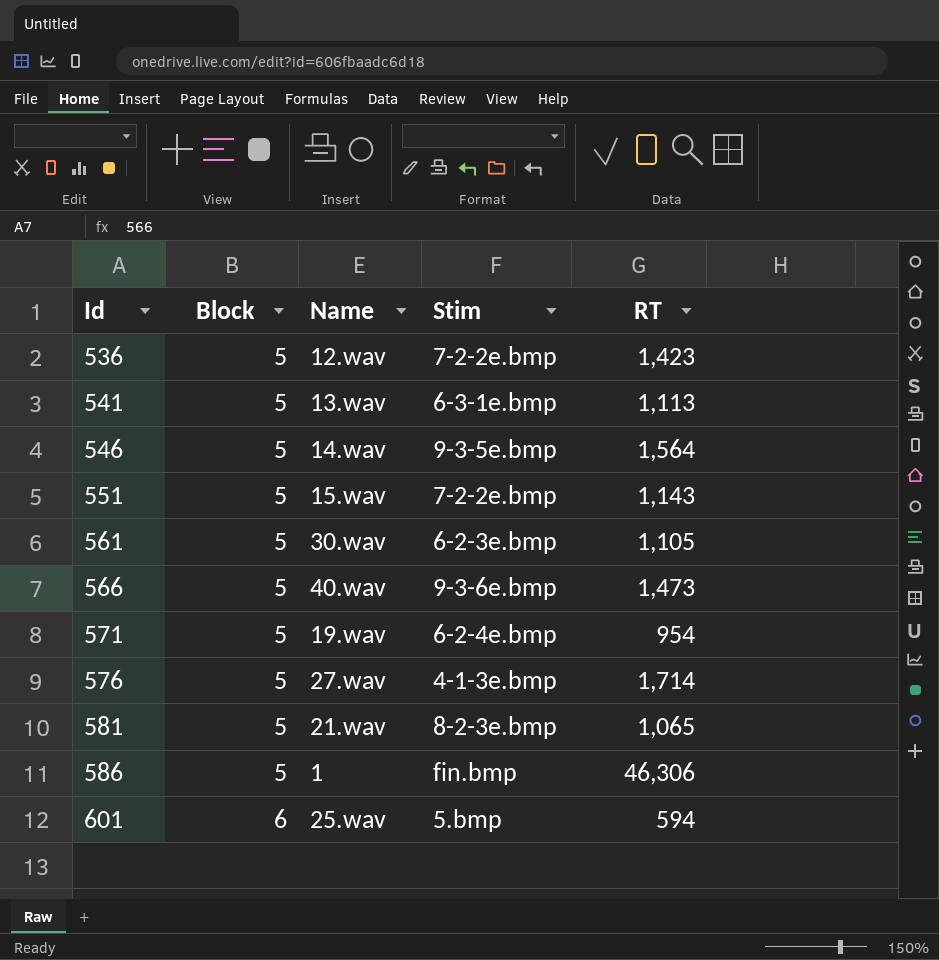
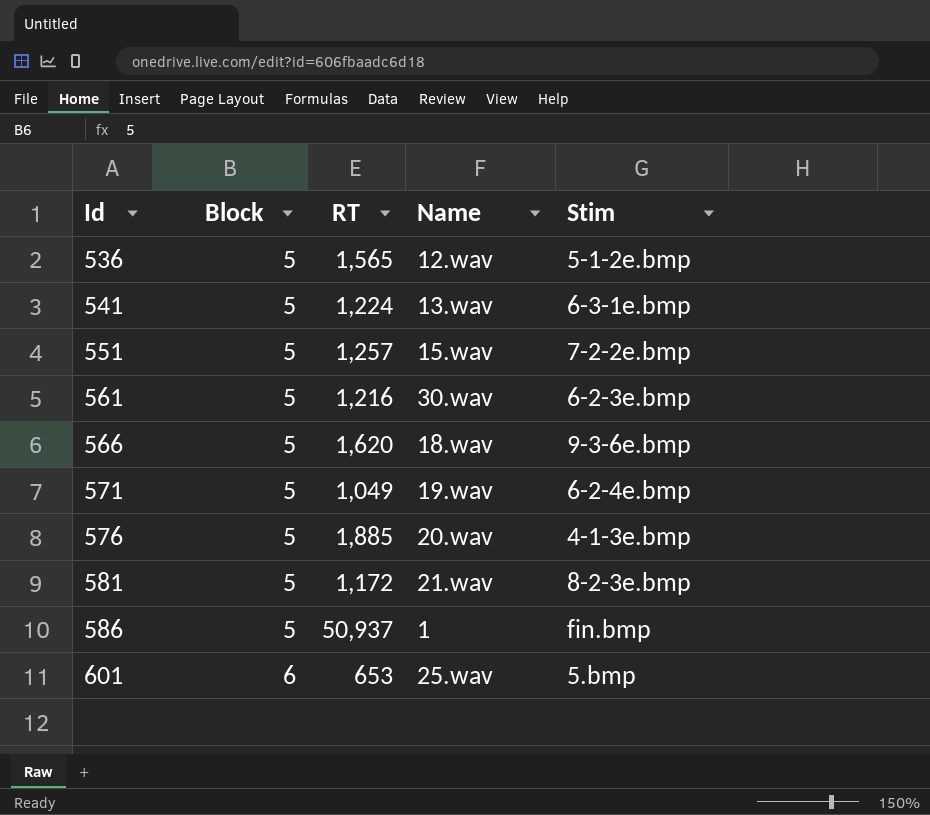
column RT | position: 5 -> 3
row 546: 5 | 14.wav | 9-3-5e.bmp | 1,564 -> none
536 | RT: 1,423 -> 1,565
536 | Stim: 7-2-2e.bmp -> 5-1-2e.bmp
541 | RT: 1,113 -> 1,224
551 | RT: 1,143 -> 1,257
561 | RT: 1,105 -> 1,216
566 | RT: 1,473 -> 1,620
566 | Name: 40.wav -> 18.wav
571 | RT: 954 -> 1,049
576 | RT: 1,714 -> 1,885
576 | Name: 27.wav -> 20.wav
581 | RT: 1,065 -> 1,172
586 | RT: 46,306 -> 50,937
601 | RT: 594 -> 653

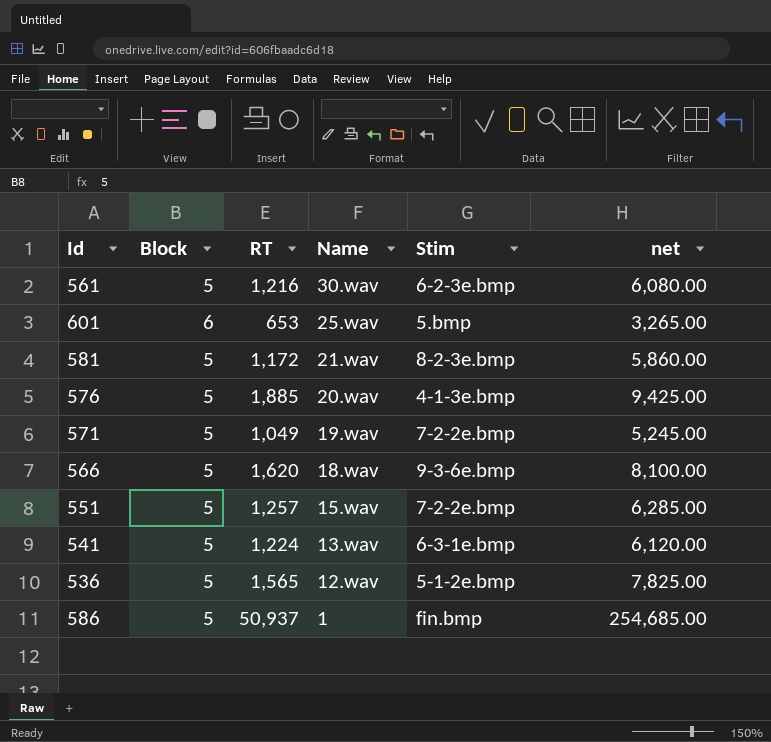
row order: Id ascending -> Name descending
column net | formula: none -> [RT] * 5
571 | Stim: 6-2-4e.bmp -> 7-2-2e.bmp

